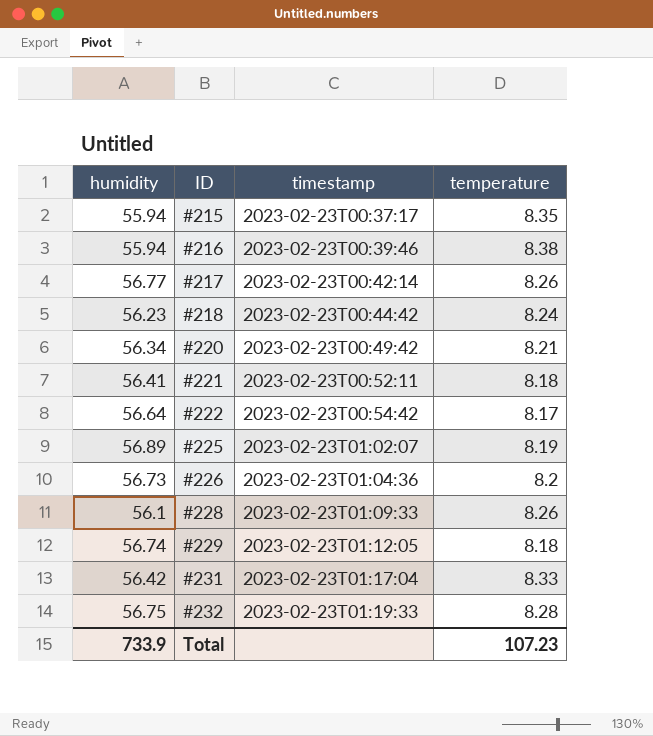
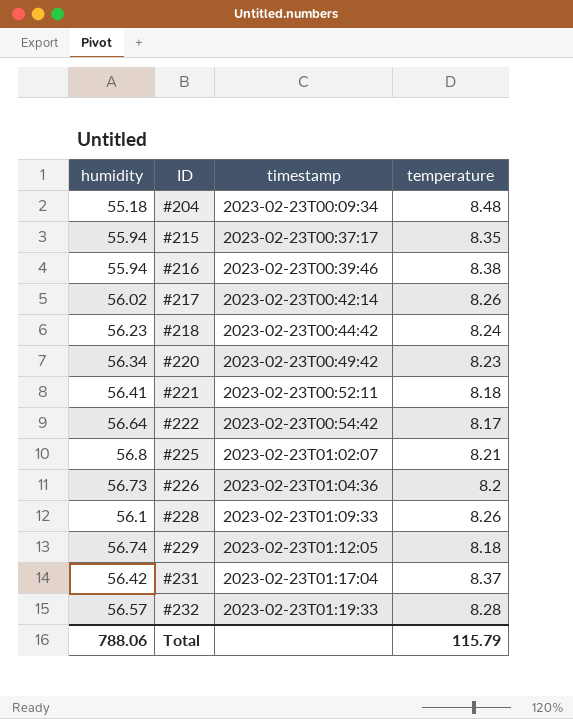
row #204: none -> 55.18 | 2023-02-23T00:09:34 | 8.48
#217 | humidity: 56.77 -> 56.02
#220 | temperature: 8.21 -> 8.23
#225 | humidity: 56.89 -> 56.8
#225 | temperature: 8.19 -> 8.21
#231 | temperature: 8.33 -> 8.37
#232 | humidity: 56.75 -> 56.57
Total | humidity: 733.9 -> 788.06
Total | temperature: 107.23 -> 115.79

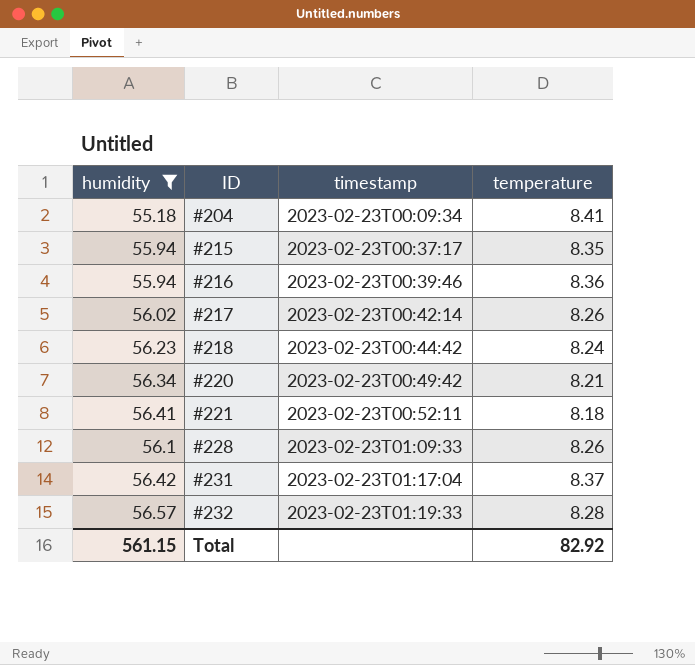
filter: none -> humidity <= 56.57
#204 | temperature: 8.48 -> 8.41
#216 | temperature: 8.38 -> 8.36
#220 | temperature: 8.23 -> 8.21
Total | humidity: 788.06 -> 561.15
Total | temperature: 115.79 -> 82.92

